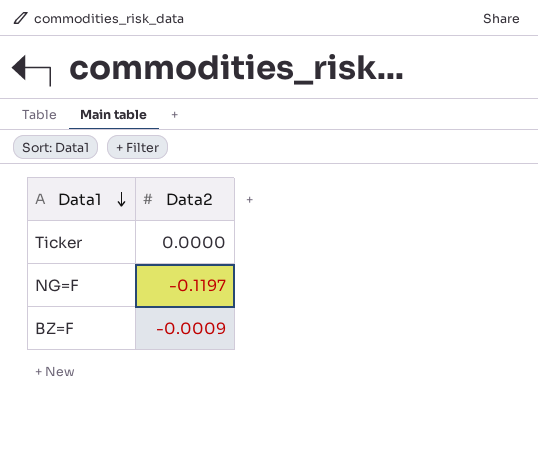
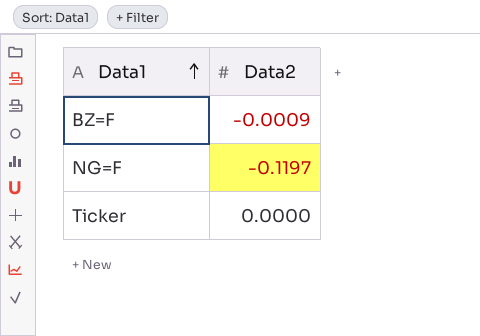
row order: Data1 descending -> Data1 ascending

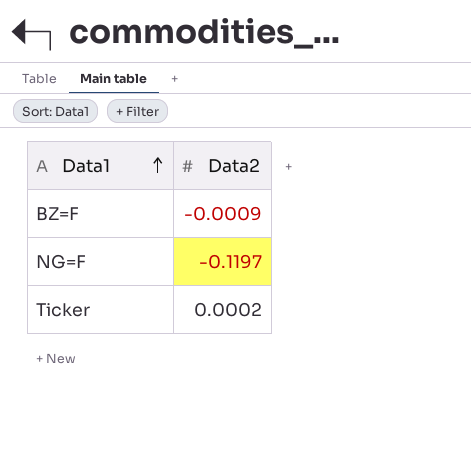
Ticker | Data2: 0.0000 -> 0.0002

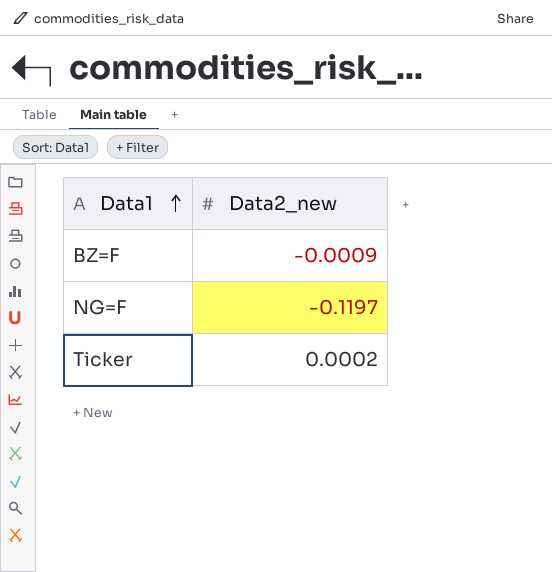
column name: Data2 -> Data2_new

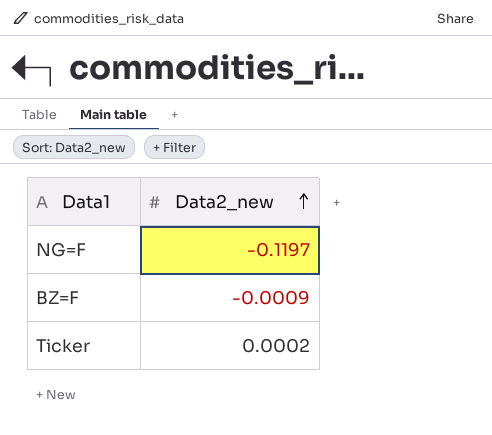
row order: Data1 ascending -> Data2_new ascending

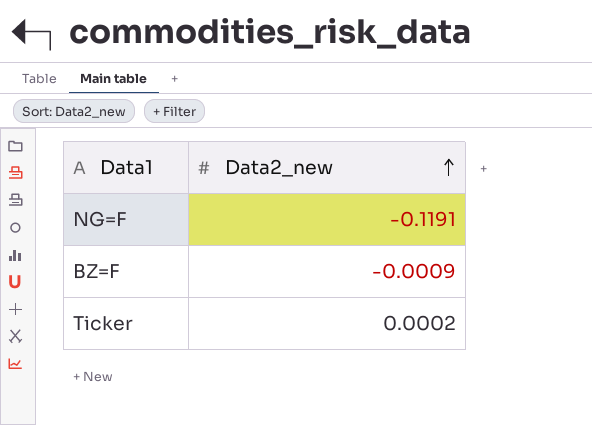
NG=F | Data2_new: -0.1197 -> -0.1191

